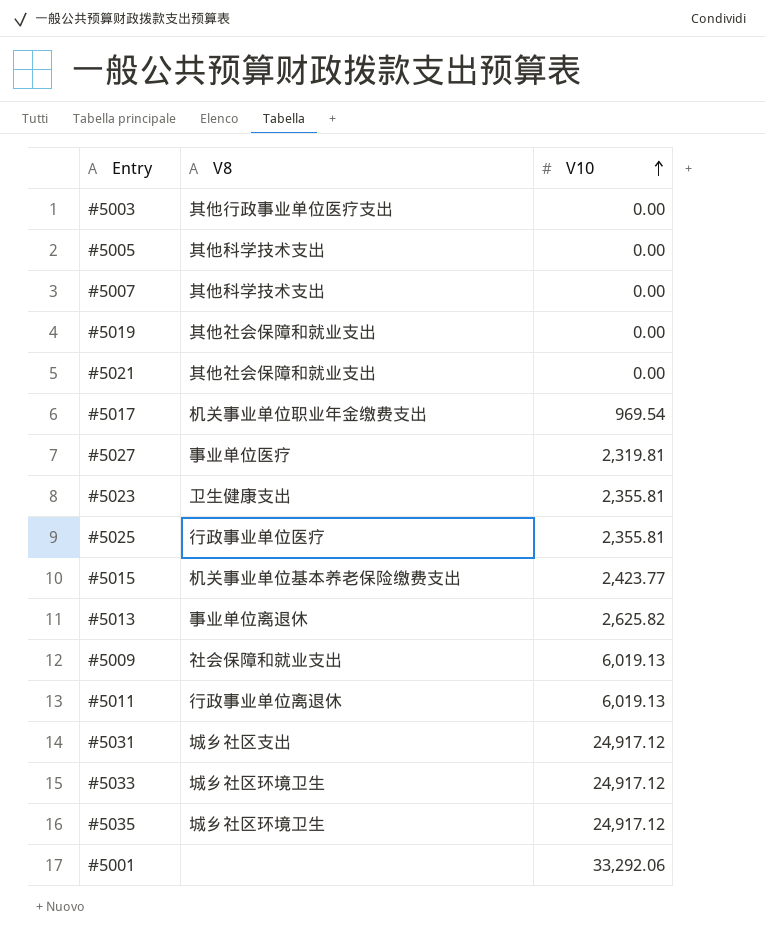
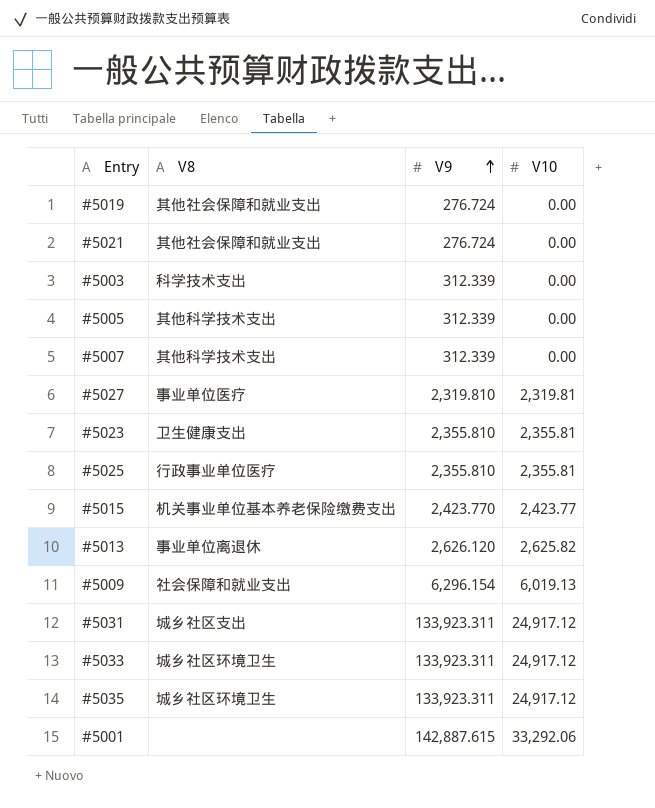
row order: V10 ascending -> V9 ascending
column V9 | position: none -> 3
row #5017: 机关事业单位职业年金缴费支出 | 969.54 -> none
row #5011: 行政事业单位离退休 | 6,019.13 -> none
#5003 | V8: 其他行政事业单位医疗支出 -> 科学技术支出

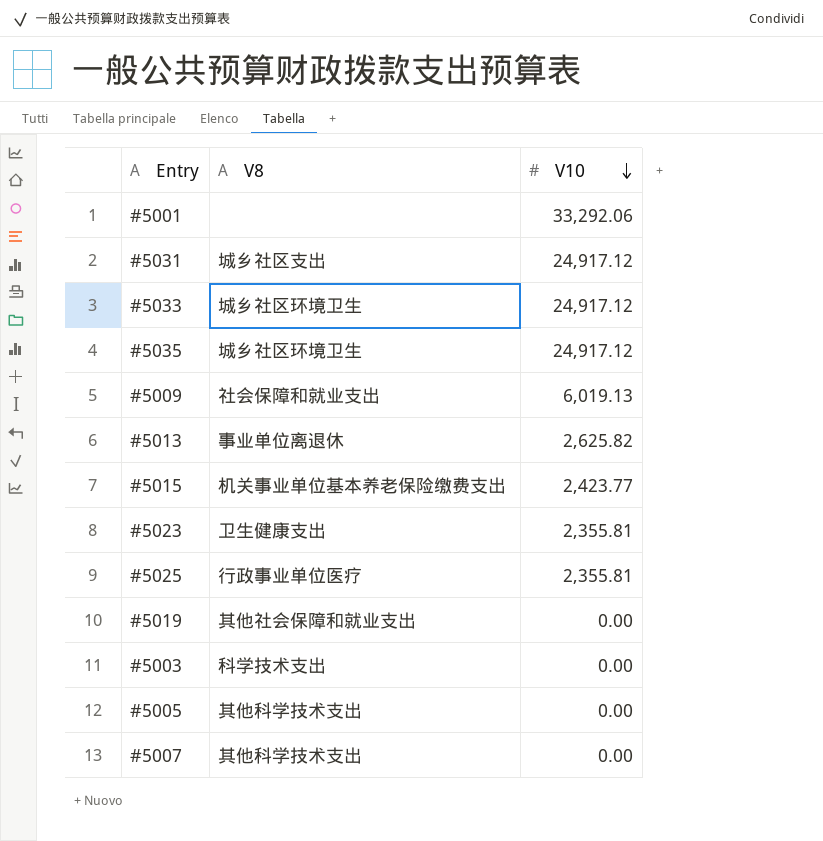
row order: V9 ascending -> V10 descending
column V9 | position: 3 -> none
row #5021: 其他社会保障和就业支出 | 276.724 | 0.00 -> none
row #5027: 事业单位医疗 | 2,319.810 | 2,319.81 -> none

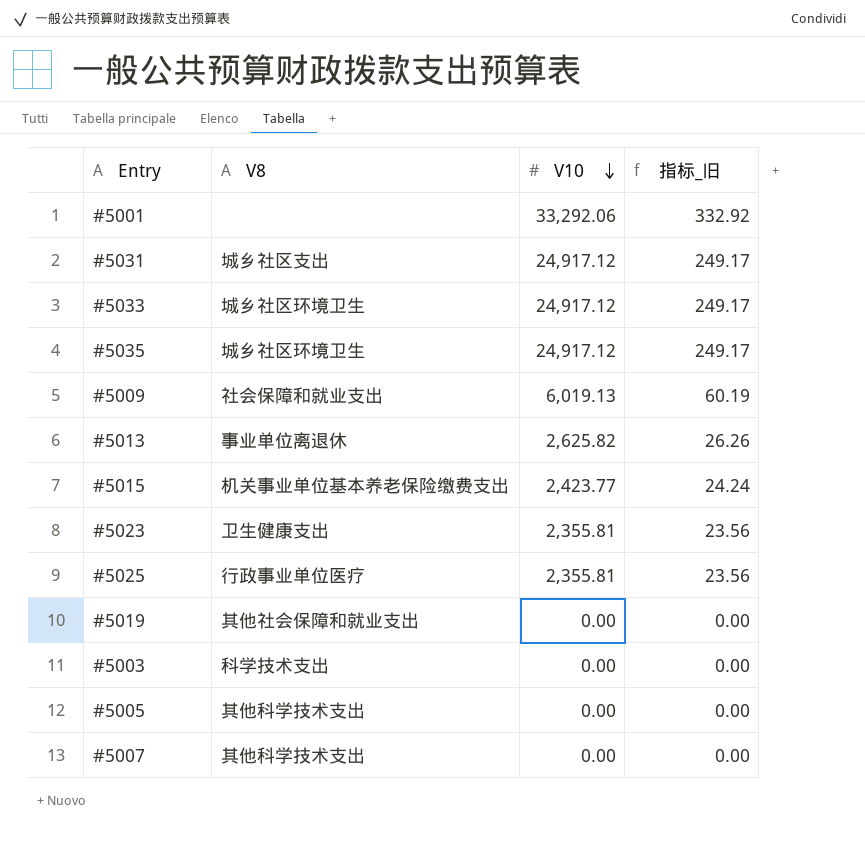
column 指标_旧 | formula: none -> [V10] * 0.01

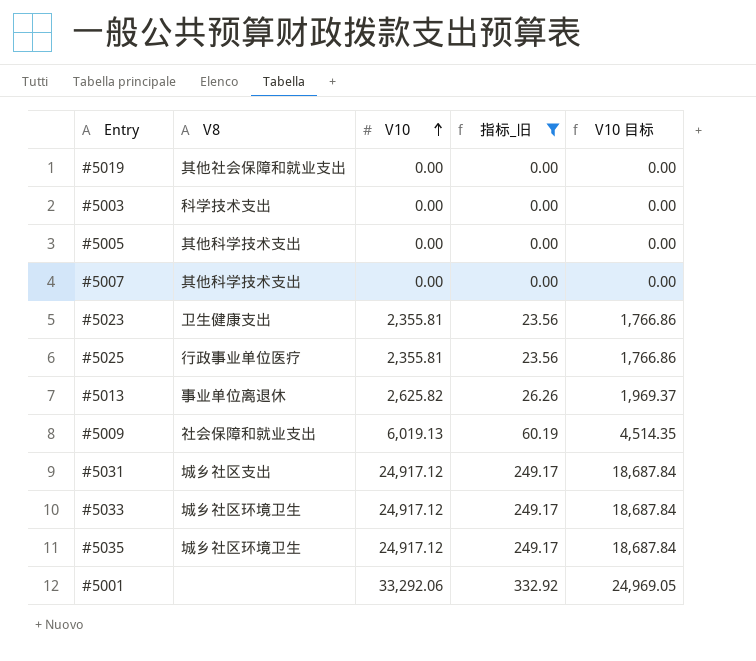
filter: none -> 指标_旧 != 24.24
row order: V10 descending -> V10 ascending
column V10 目标 | formula: none -> [V10] * 0.75

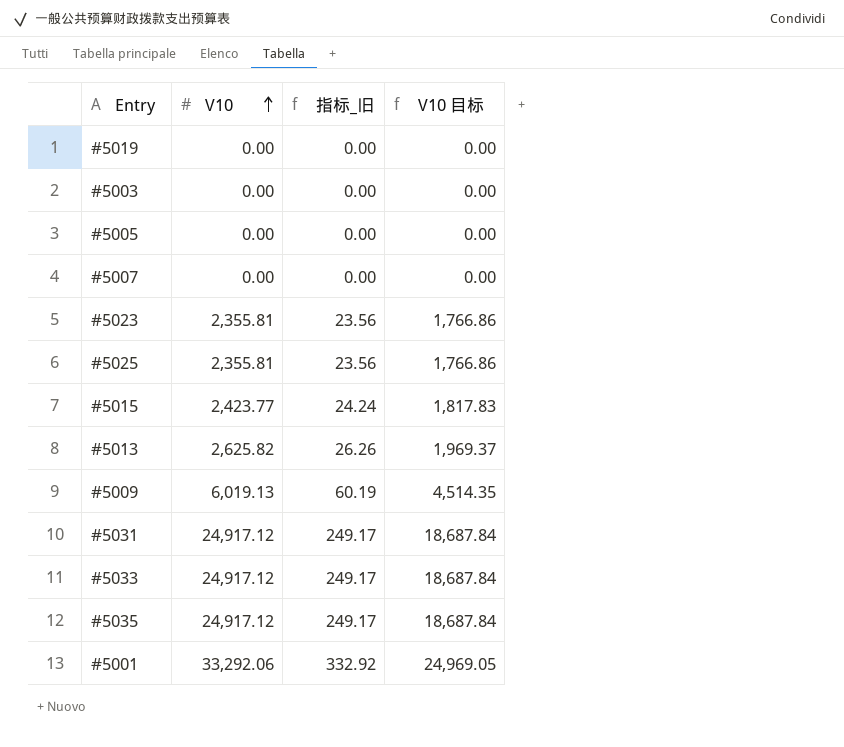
filter: 指标_旧 != 24.24 -> none
column V8 | position: 2 -> none

